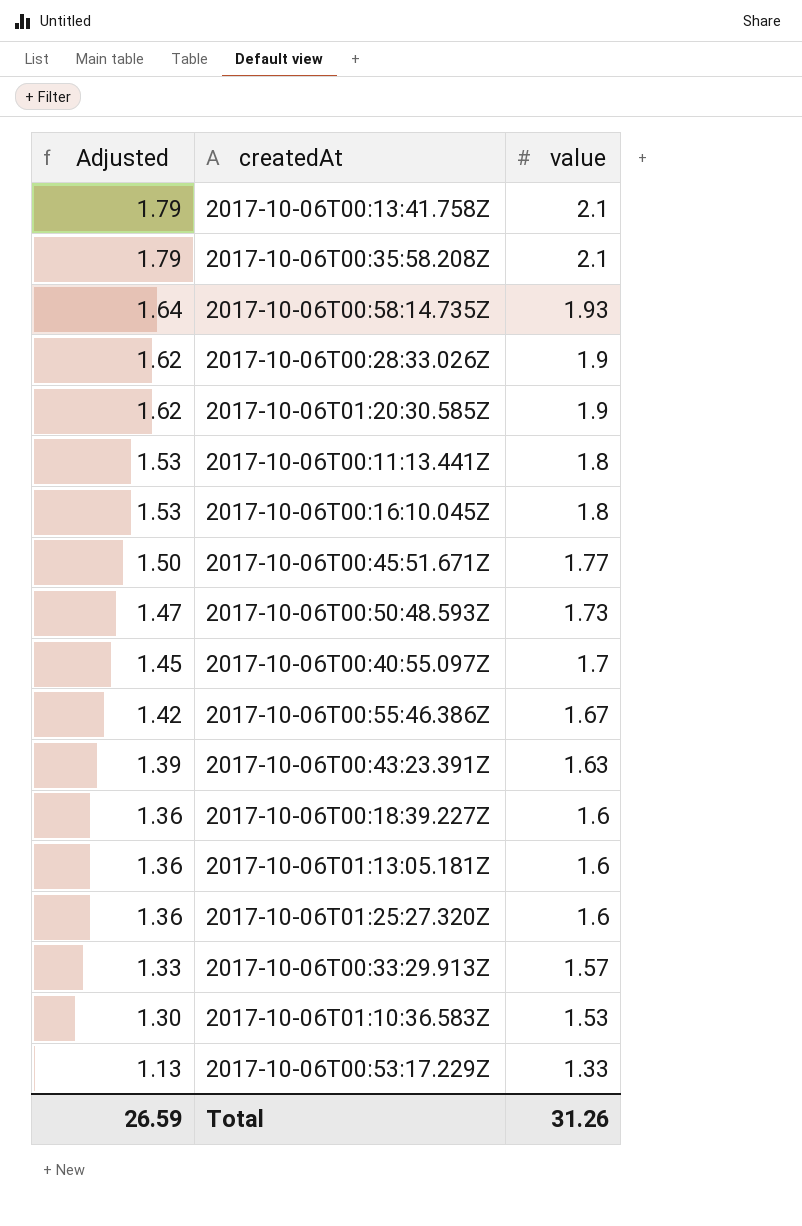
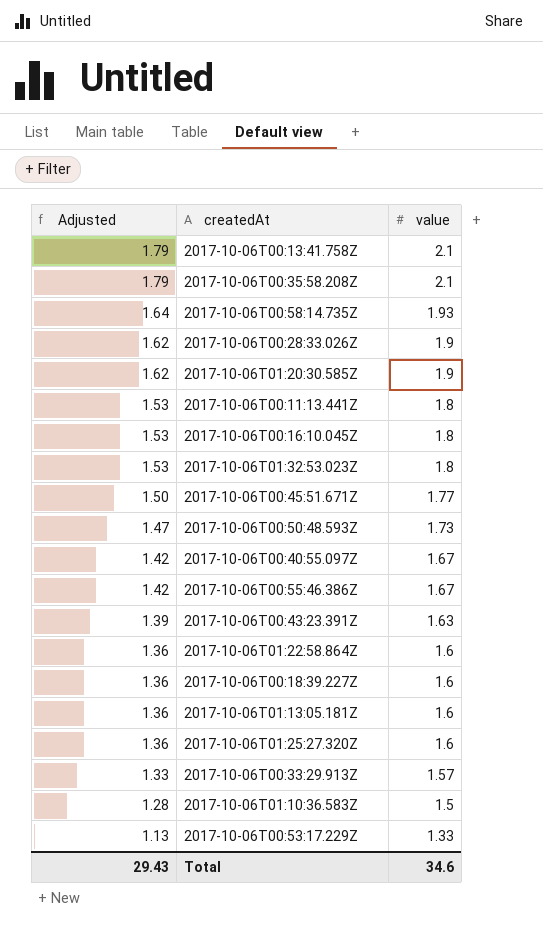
row 2017-10-06T01:32:53.023Z: none -> 1.53 | 1.8
2017-10-06T00:40:55.097Z | Adjusted: 1.45 -> 1.42
2017-10-06T00:40:55.097Z | value: 1.7 -> 1.67
row 2017-10-06T01:22:58.864Z: none -> 1.36 | 1.6
2017-10-06T01:10:36.583Z | Adjusted: 1.30 -> 1.28
2017-10-06T01:10:36.583Z | value: 1.53 -> 1.5
Total | Adjusted: 26.59 -> 29.43
Total | value: 31.26 -> 34.6

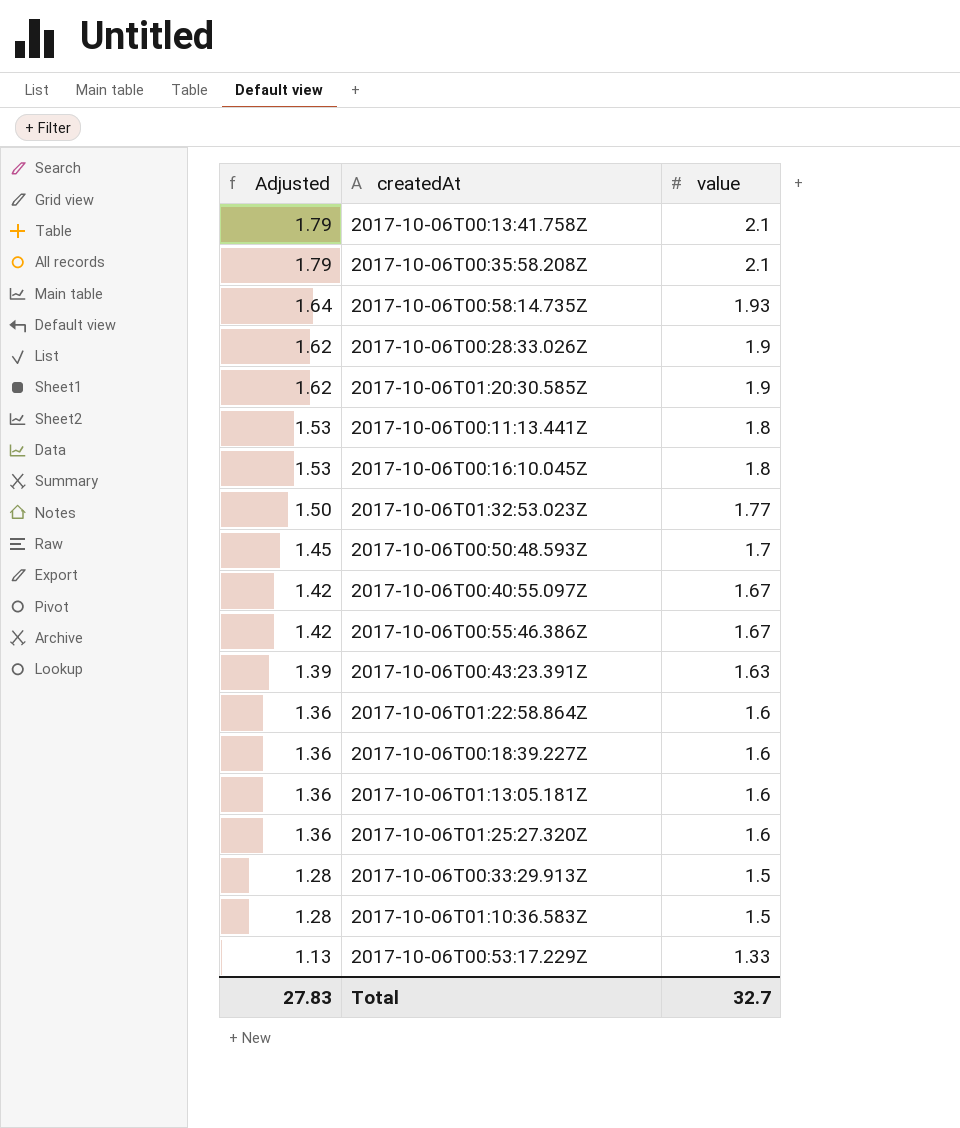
row 2017-10-06T00:45:51.671Z: 1.50 | 1.77 -> none
2017-10-06T01:32:53.023Z | Adjusted: 1.53 -> 1.50
2017-10-06T01:32:53.023Z | value: 1.8 -> 1.77
2017-10-06T00:50:48.593Z | Adjusted: 1.47 -> 1.45
2017-10-06T00:50:48.593Z | value: 1.73 -> 1.7
2017-10-06T00:33:29.913Z | Adjusted: 1.33 -> 1.28
2017-10-06T00:33:29.913Z | value: 1.57 -> 1.5
Total | Adjusted: 29.43 -> 27.83
Total | value: 34.6 -> 32.7

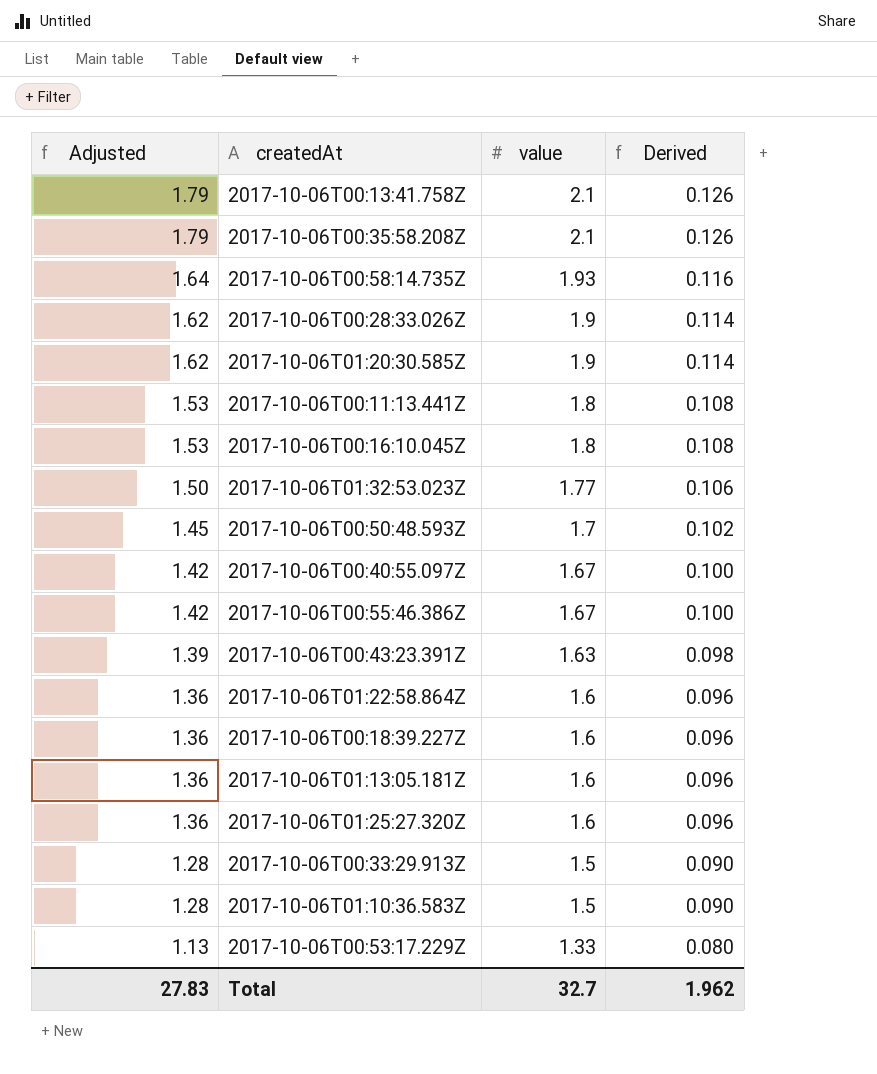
column Derived | formula: none -> [value] * 0.06

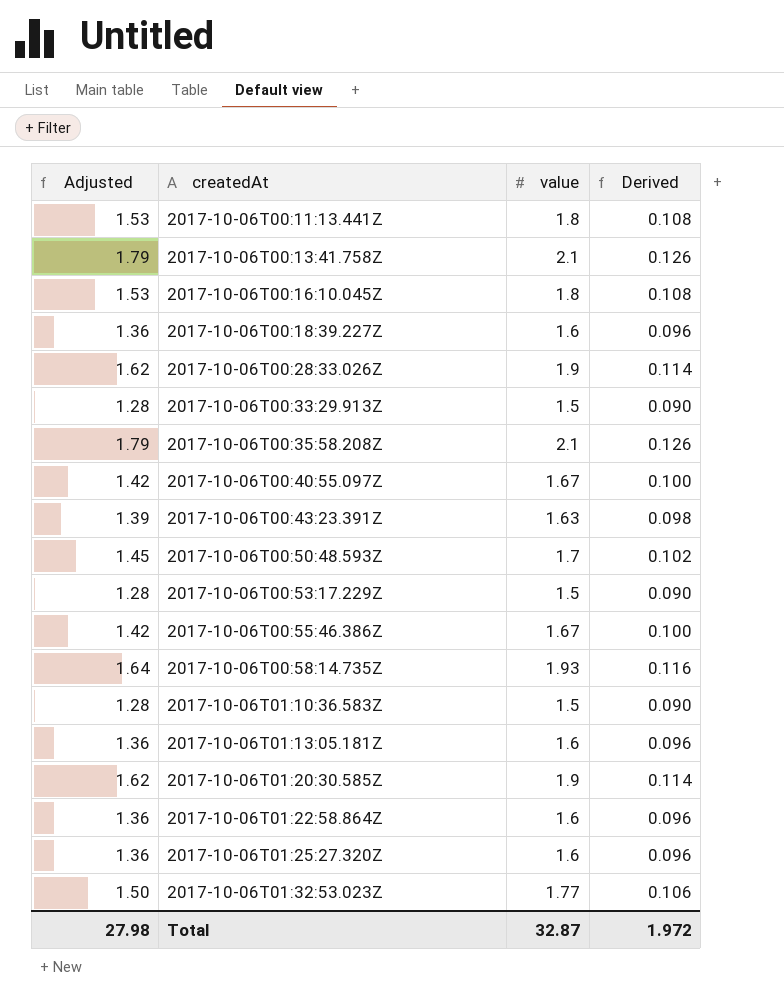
row order: Adjusted descending -> createdAt ascending
2017-10-06T00:53:17.229Z | Adjusted: 1.13 -> 1.28
2017-10-06T00:53:17.229Z | value: 1.33 -> 1.5
2017-10-06T00:53:17.229Z | Derived: 0.080 -> 0.090
Total | Adjusted: 27.83 -> 27.98
Total | value: 32.7 -> 32.87
Total | Derived: 1.962 -> 1.972

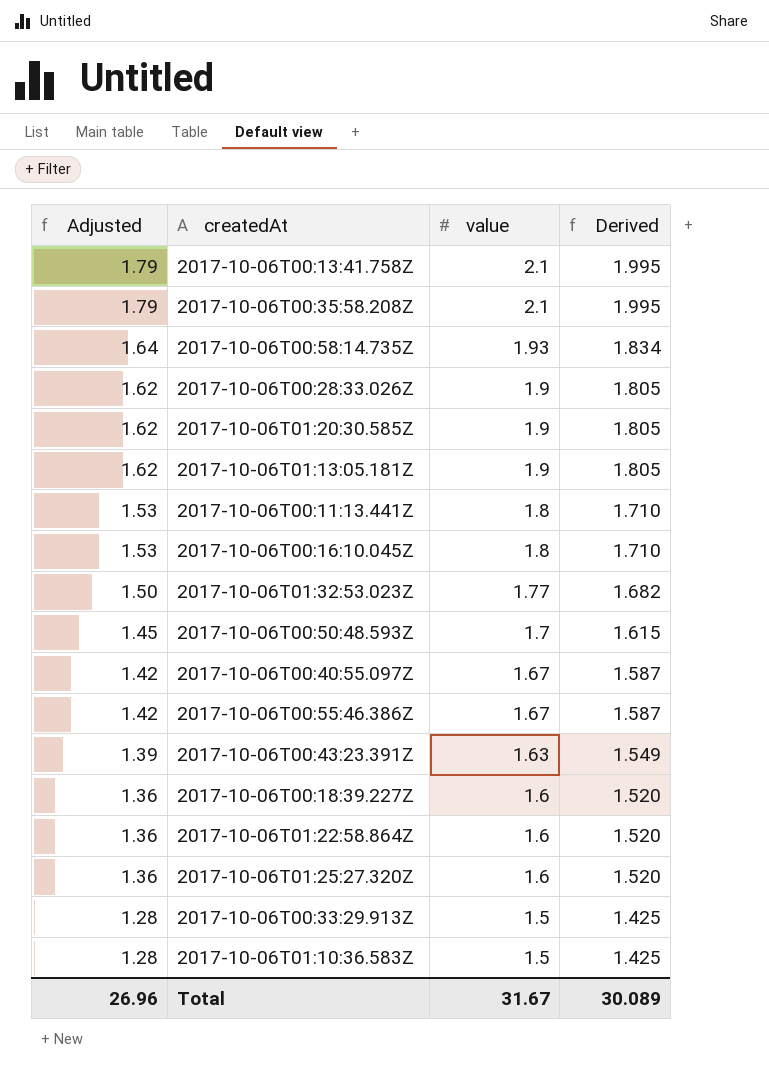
row order: createdAt ascending -> Adjusted descending
column Derived | formula: [value] * 0.06 -> [value] * 0.95
row 2017-10-06T00:53:17.229Z: 1.28 | 1.5 | 0.090 -> none
2017-10-06T01:13:05.181Z | Adjusted: 1.36 -> 1.62
2017-10-06T01:13:05.181Z | value: 1.6 -> 1.9
Total | Adjusted: 27.98 -> 26.96
Total | value: 32.87 -> 31.67
Total | Derived: 1.972 -> 30.089

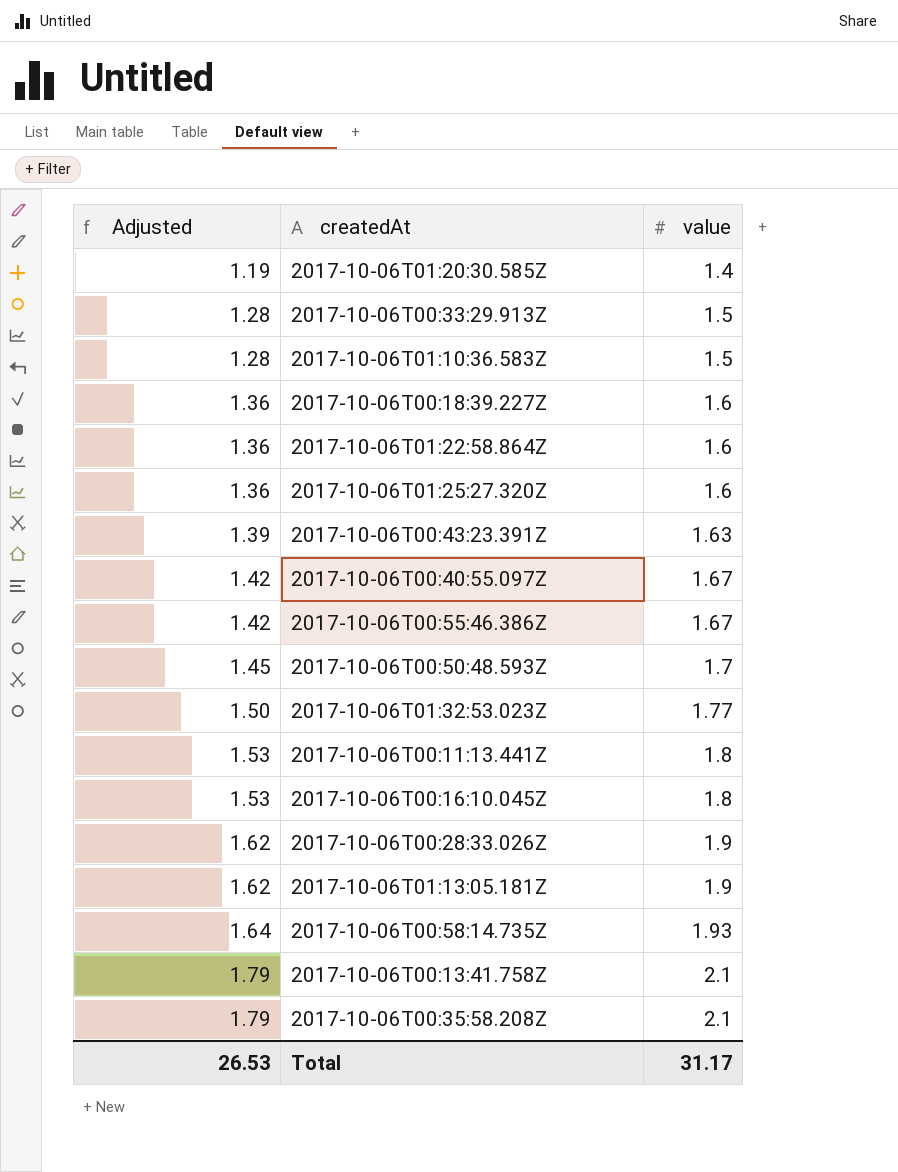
row order: Adjusted descending -> Adjusted ascending
column Derived | formula: [value] * 0.95 -> none
2017-10-06T01:20:30.585Z | Adjusted: 1.62 -> 1.19
2017-10-06T01:20:30.585Z | value: 1.9 -> 1.4
Total | Adjusted: 26.96 -> 26.53
Total | value: 31.67 -> 31.17

